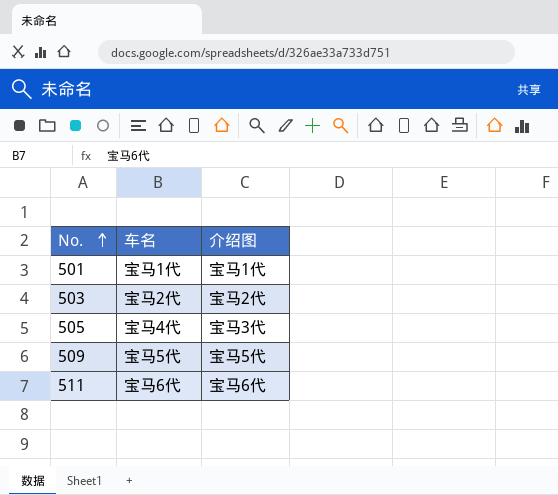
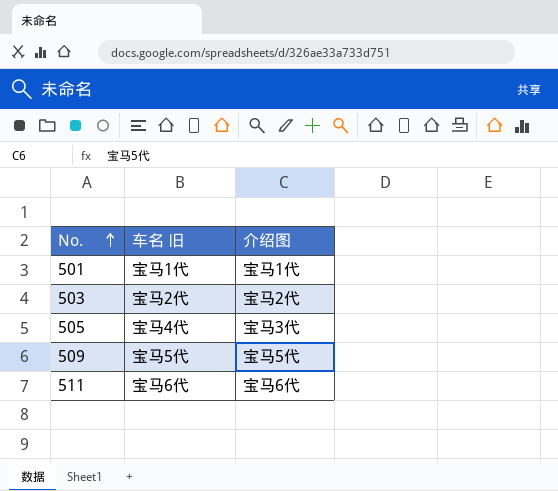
column name: 车名 -> 车名 旧

